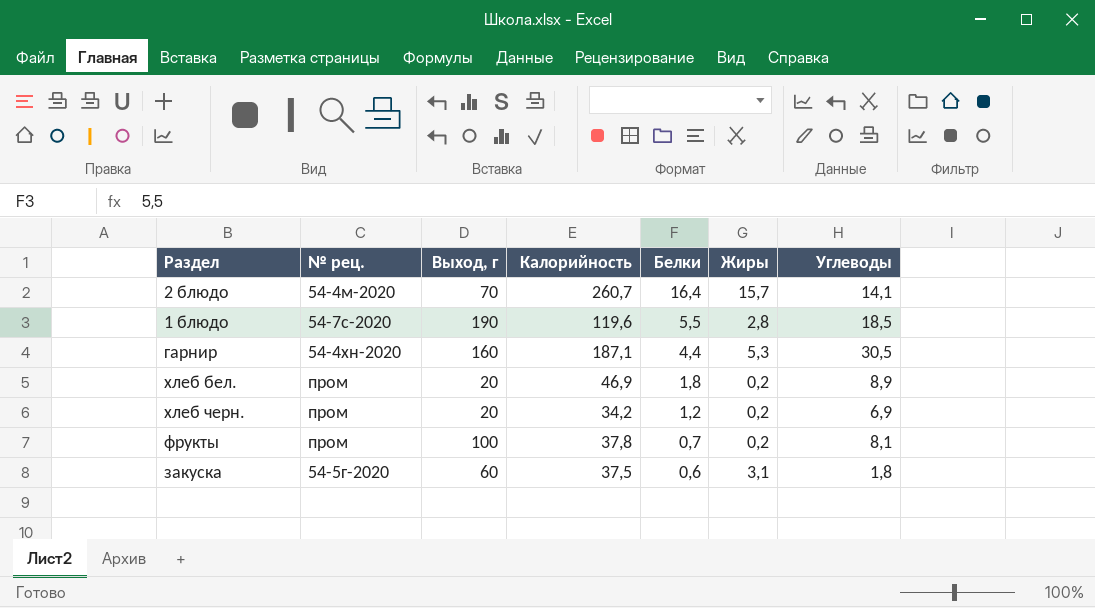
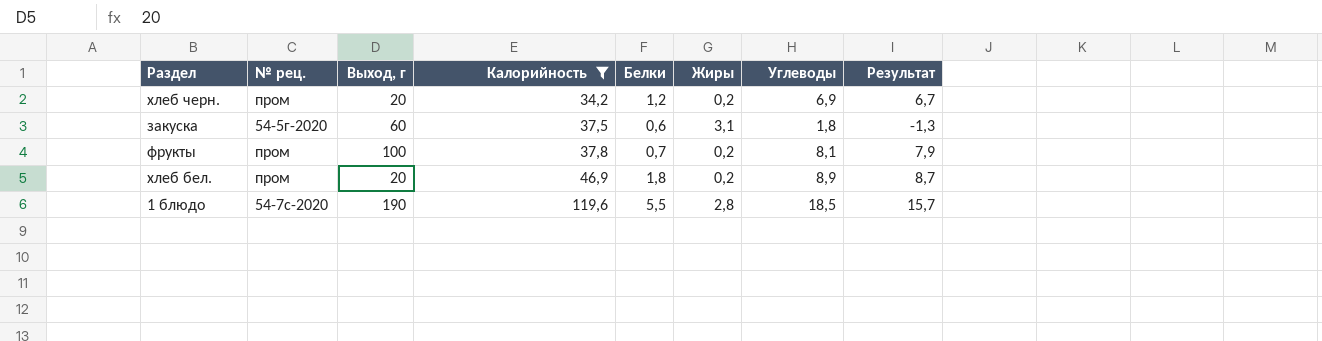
filter: none -> Калорийность <= 119,6
row order: Белки descending -> Калорийность ascending
column Результат | formula: none -> [Углеводы] - [Жиры]

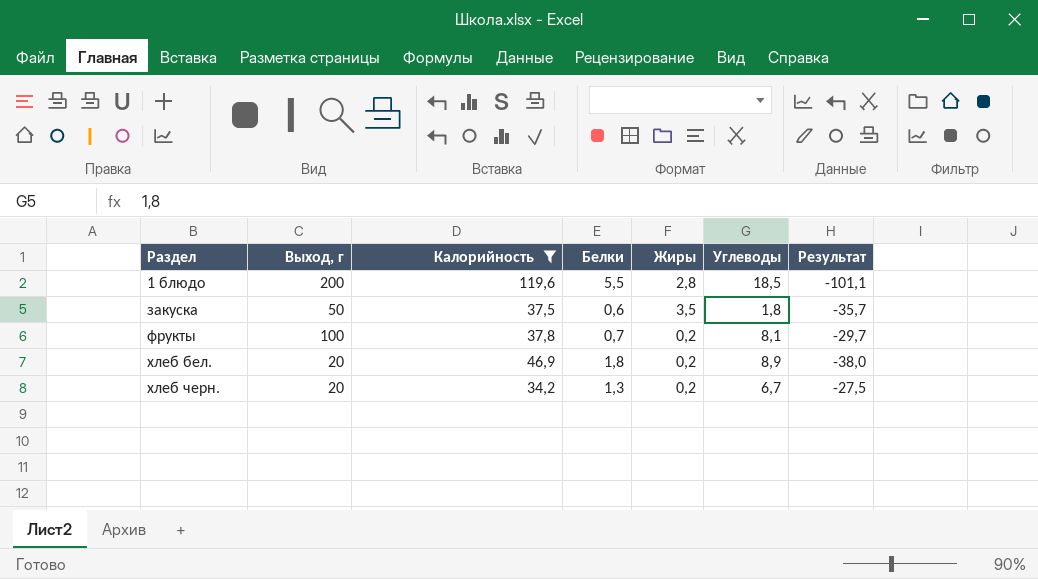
row order: Калорийность ascending -> Раздел ascending
column № рец. | position: 2 -> none
column Результат | formula: [Углеводы] - [Жиры] -> [Углеводы] - [Калорийность]
1 блюдо | Выход, г: 190 -> 200
закуска | Выход, г: 60 -> 50
закуска | Жиры: 3,1 -> 3,5
хлеб черн. | Белки: 1,2 -> 1,3
хлеб черн. | Углеводы: 6,9 -> 6,7

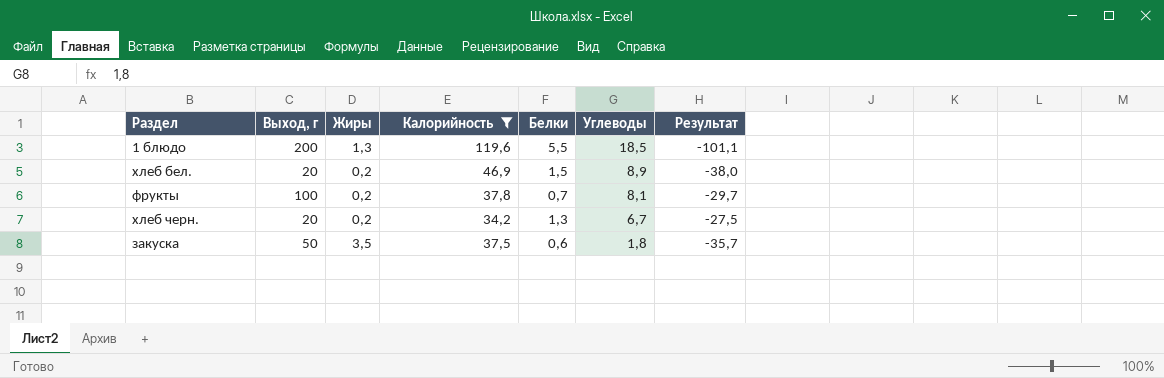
row order: Раздел ascending -> Углеводы descending
column Жиры | position: 5 -> 3
1 блюдо | Жиры: 2,8 -> 1,3
хлеб бел. | Белки: 1,8 -> 1,5

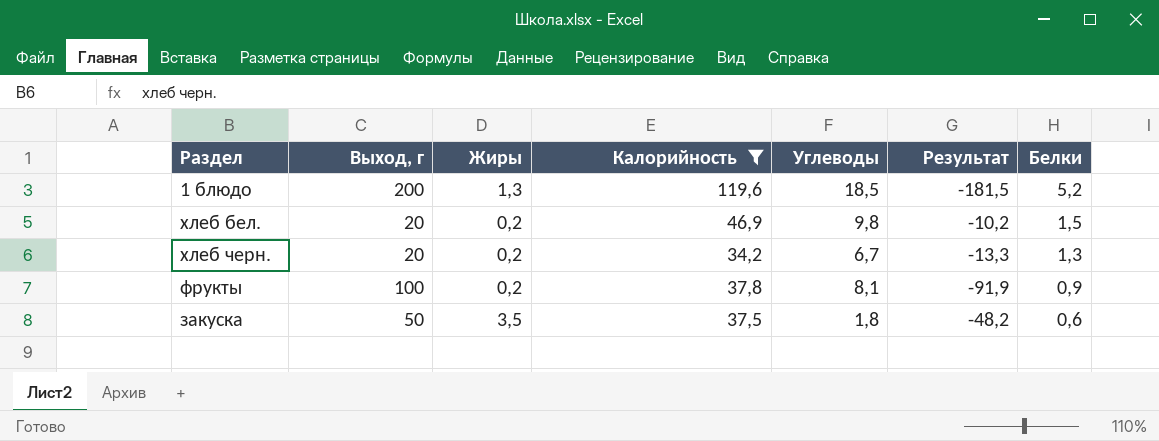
row order: Углеводы descending -> Белки descending
column Результат | formula: [Углеводы] - [Калорийность] -> [Углеводы] - [Выход, г]
column Белки | position: 5 -> 7
1 блюдо | Белки: 5,5 -> 5,2
хлеб бел. | Углеводы: 8,9 -> 9,8
фрукты | Белки: 0,7 -> 0,9

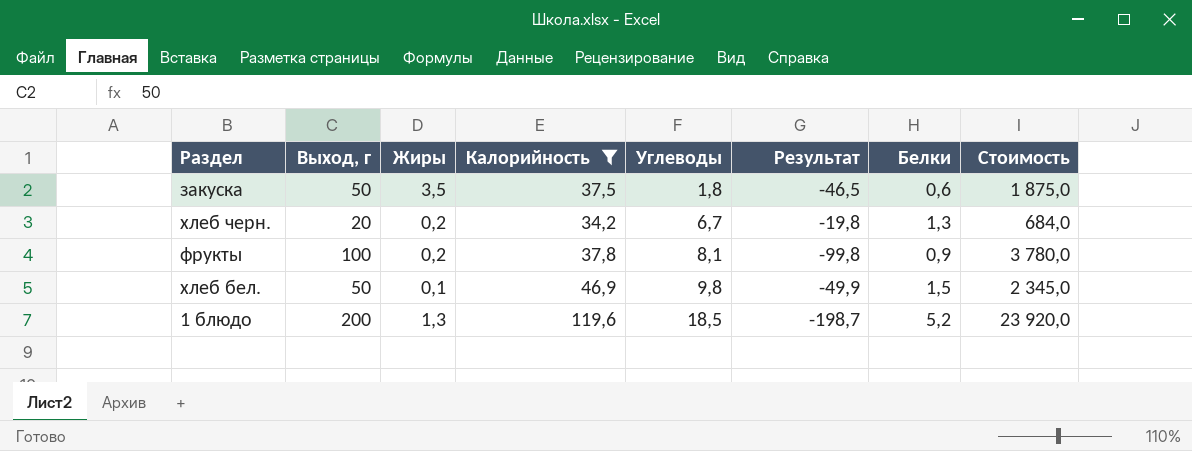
row order: Белки descending -> Углеводы ascending
column Результат | formula: [Углеводы] - [Выход, г] -> [Жиры] - [Выход, г]
column Стоимость | formula: none -> [Выход, г] * [Калорийность]
хлеб бел. | Выход, г: 20 -> 50
хлеб бел. | Жиры: 0,2 -> 0,1

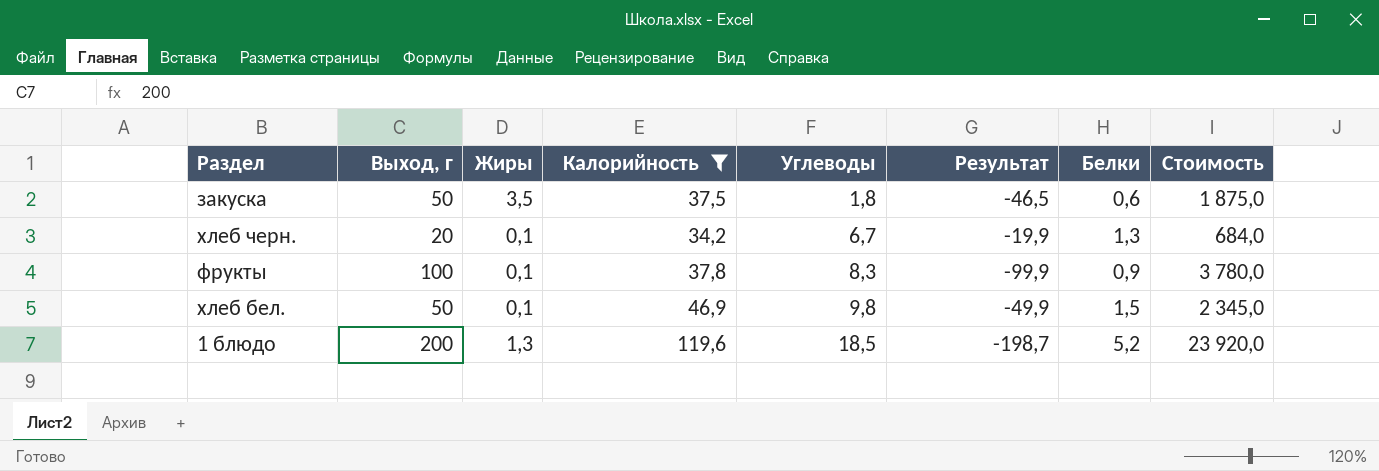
хлеб черн. | Жиры: 0,2 -> 0,1
хлеб черн. | Результат: -19,8 -> -19,9
фрукты | Жиры: 0,2 -> 0,1
фрукты | Углеводы: 8,1 -> 8,3
фрукты | Результат: -99,8 -> -99,9

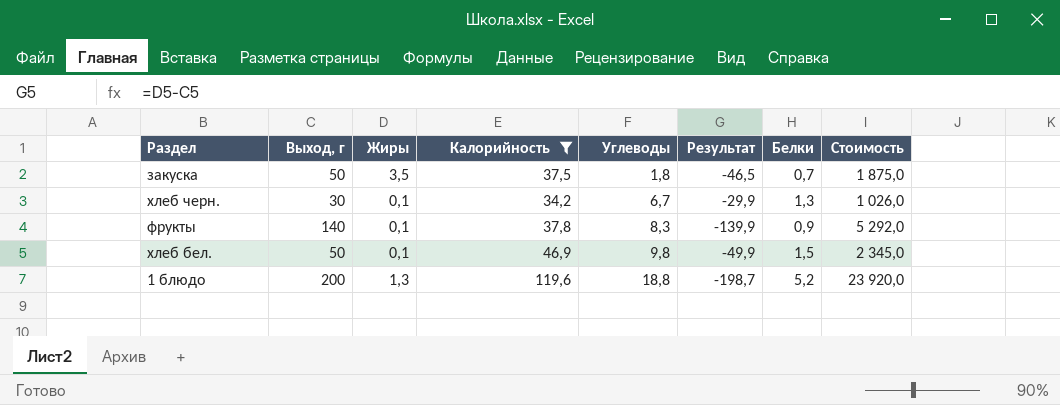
закуска | Белки: 0,6 -> 0,7
хлеб черн. | Выход, г: 20 -> 30
хлеб черн. | Результат: -19,9 -> -29,9
хлеб черн. | Стоимость: 684,0 -> 1 026,0
фрукты | Выход, г: 100 -> 140
фрукты | Результат: -99,9 -> -139,9
фрукты | Стоимость: 3 780,0 -> 5 292,0
1 блюдо | Углеводы: 18,5 -> 18,8

